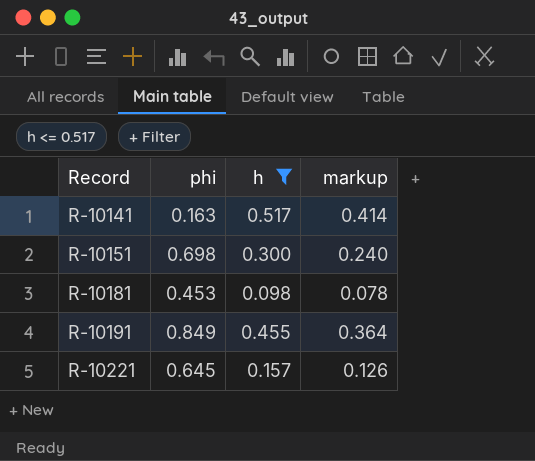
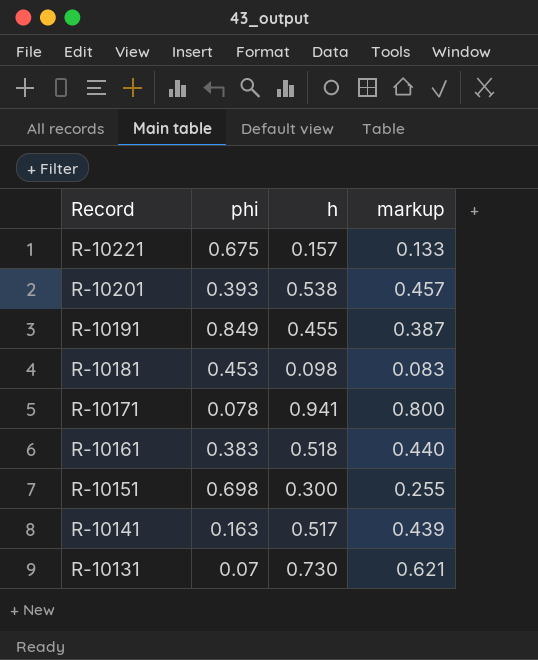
filter: h <= 0.517 -> none
row order: Record ascending -> Record descending
column markup | formula: [h] * 0.8 -> [h] * 0.85
R-10221 | phi: 0.645 -> 0.675

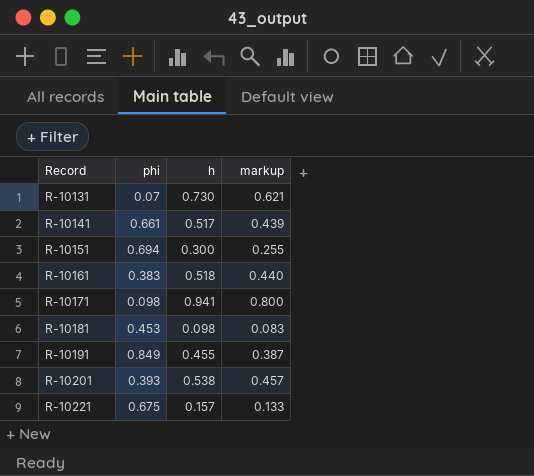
row order: Record descending -> Record ascending
R-10141 | phi: 0.163 -> 0.661
R-10151 | phi: 0.698 -> 0.694
R-10171 | phi: 0.078 -> 0.098

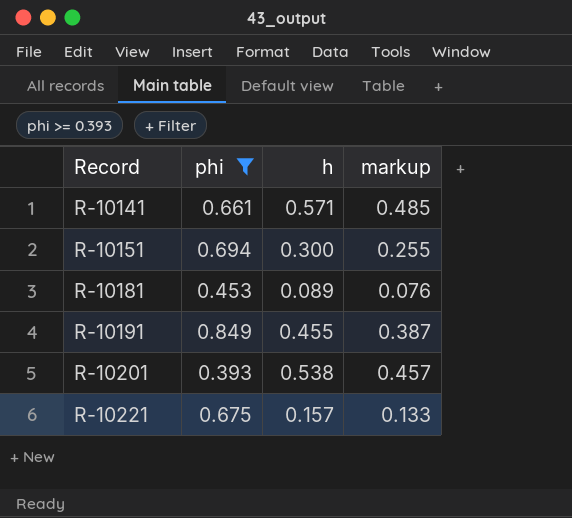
filter: none -> phi >= 0.393
R-10141 | h: 0.517 -> 0.571
R-10141 | markup: 0.439 -> 0.485
R-10181 | h: 0.098 -> 0.089
R-10181 | markup: 0.083 -> 0.076

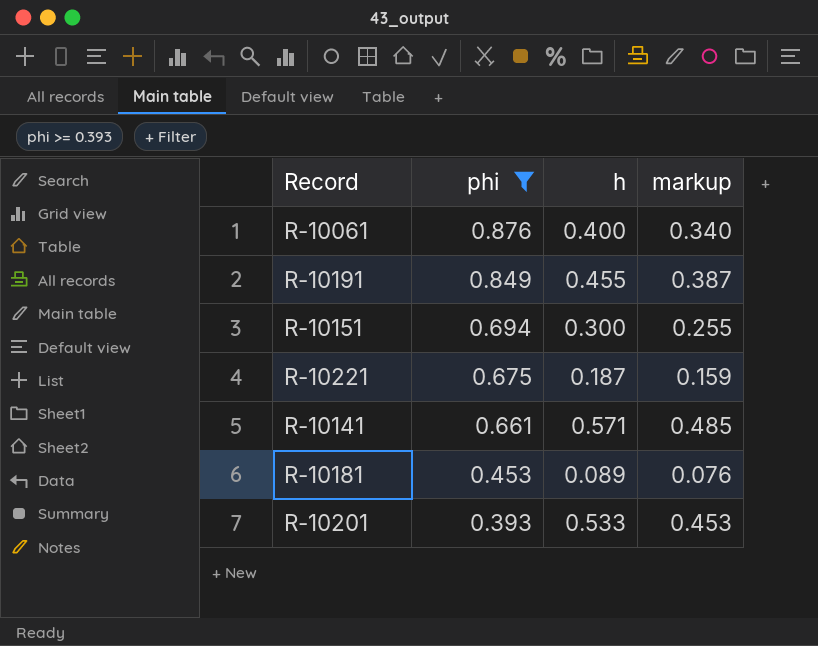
row order: Record ascending -> phi descending
row R-10061: none -> 0.876 | 0.400 | 0.340
R-10221 | h: 0.157 -> 0.187
R-10221 | markup: 0.133 -> 0.159
R-10201 | h: 0.538 -> 0.533
R-10201 | markup: 0.457 -> 0.453

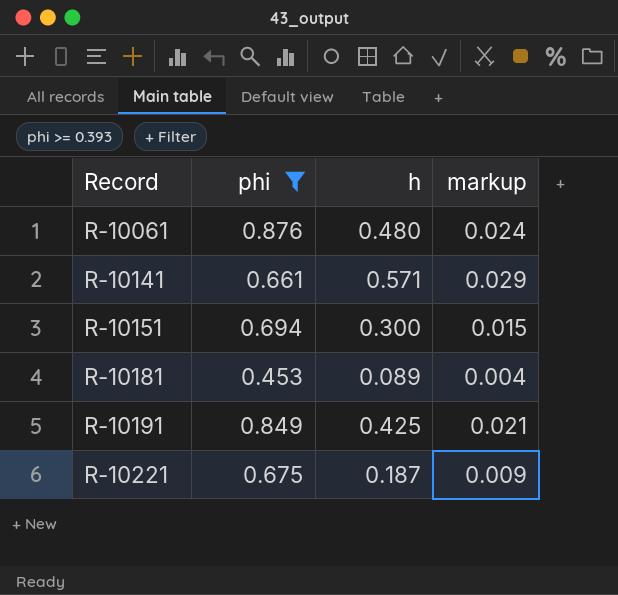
row order: phi descending -> Record ascending
column markup | formula: [h] * 0.85 -> [h] * 0.05
row R-10201: 0.393 | 0.533 | 0.453 -> none
R-10061 | h: 0.400 -> 0.480
R-10191 | h: 0.455 -> 0.425

